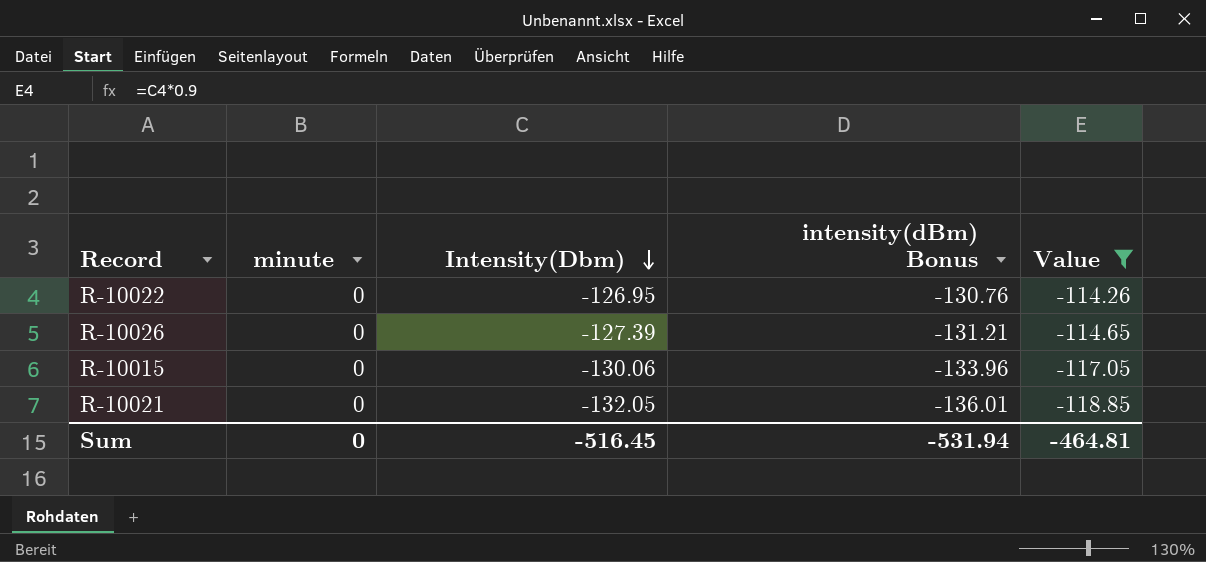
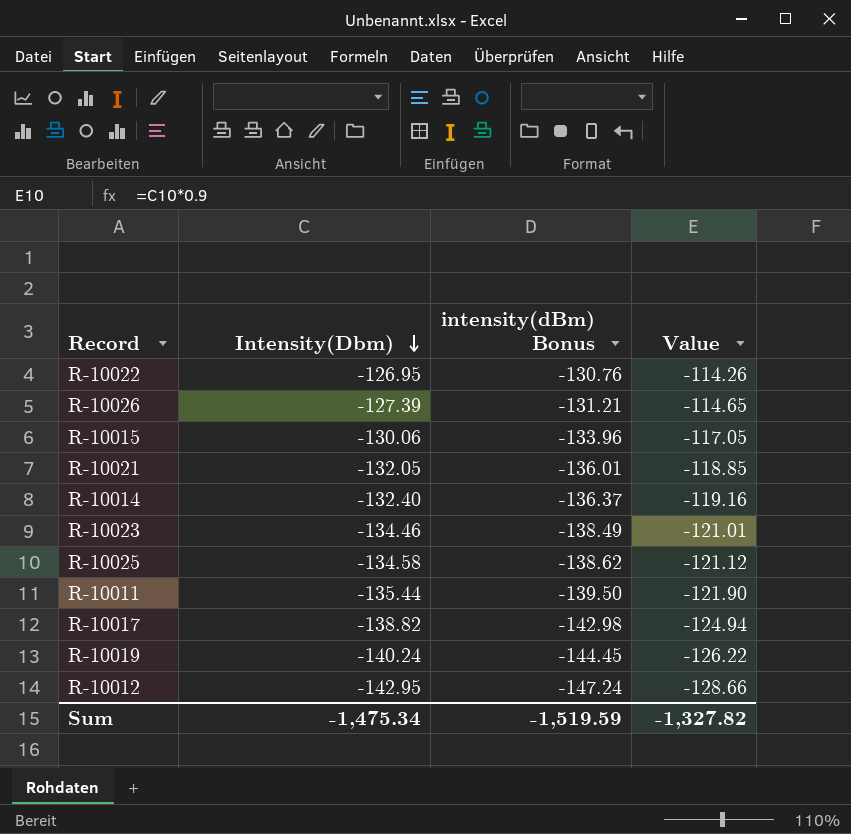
filter: Value >= -118.85 -> none
column minute | position: 2 -> none
Sum | Intensity(Dbm): -516.45 -> -1,475.34
Sum | intensity(dBm) Bonus: -531.94 -> -1,519.59
Sum | Value: -464.81 -> -1,327.82

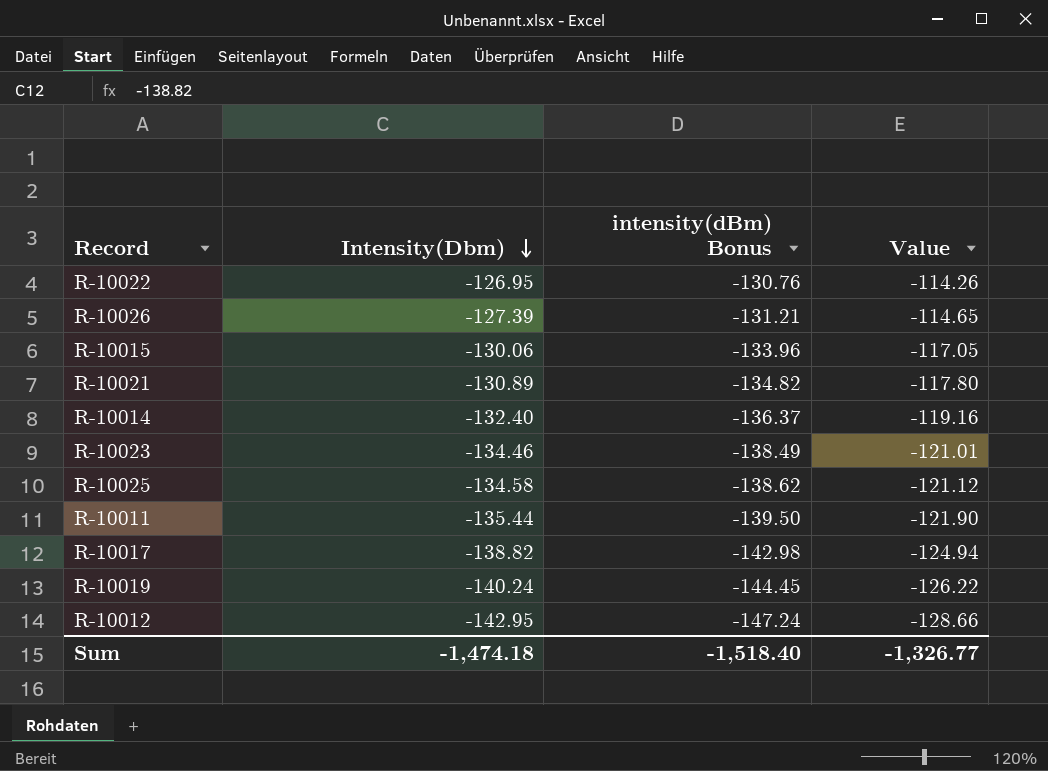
R-10021 | Intensity(Dbm): -132.05 -> -130.89
R-10021 | intensity(dBm) Bonus: -136.01 -> -134.82
R-10021 | Value: -118.85 -> -117.80
Sum | Intensity(Dbm): -1,475.34 -> -1,474.18
Sum | intensity(dBm) Bonus: -1,519.59 -> -1,518.40
Sum | Value: -1,327.82 -> -1,326.77

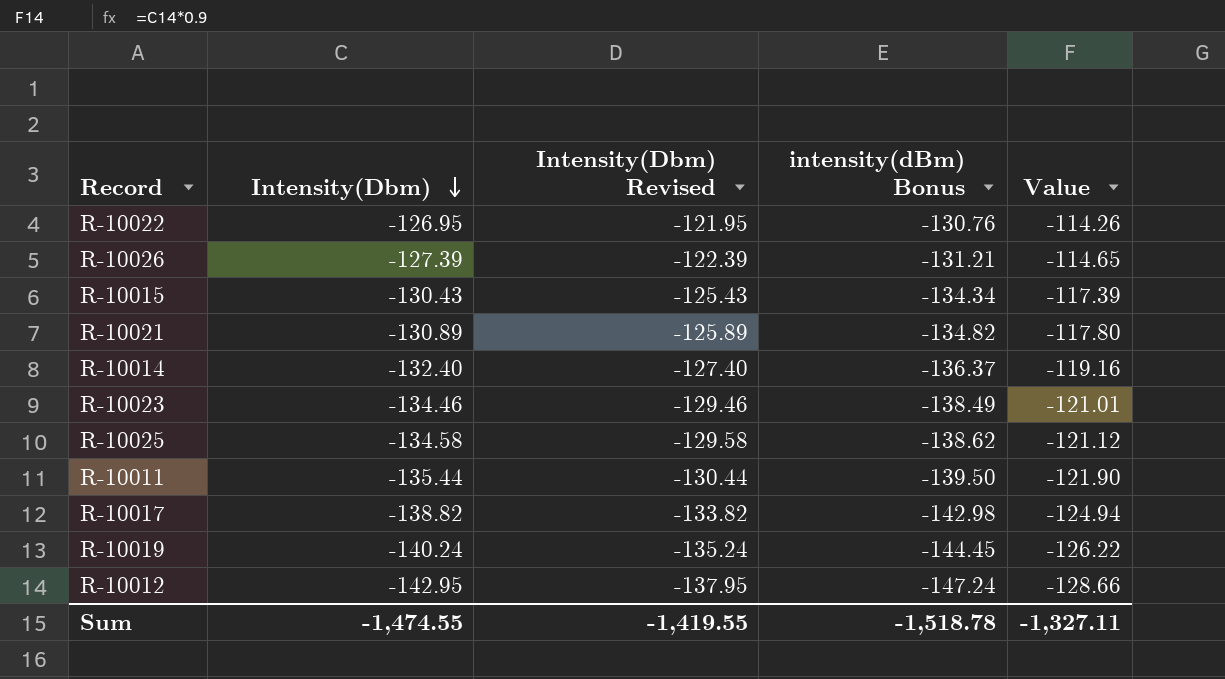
column Intensity(Dbm) Revised | formula: none -> [Intensity(Dbm)] + 5
R-10015 | Intensity(Dbm): -130.06 -> -130.43
R-10015 | intensity(dBm) Bonus: -133.96 -> -134.34
R-10015 | Value: -117.05 -> -117.39
Sum | Intensity(Dbm): -1,474.18 -> -1,474.55
Sum | intensity(dBm) Bonus: -1,518.40 -> -1,518.78
Sum | Value: -1,326.77 -> -1,327.11

